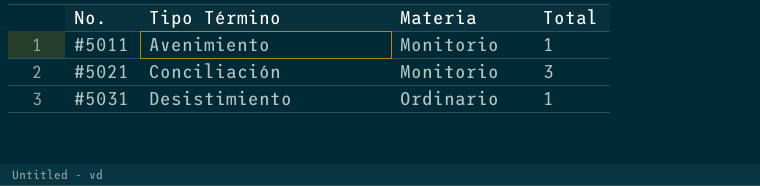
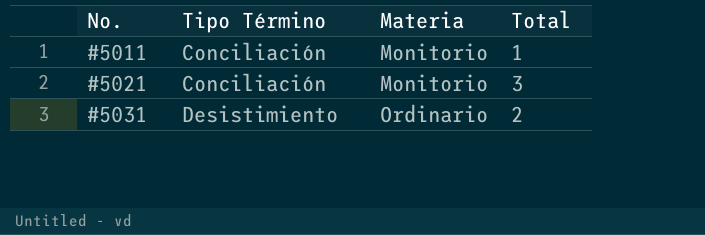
#5011 | Tipo Término: Avenimiento -> Conciliación
#5031 | Total: 1 -> 2

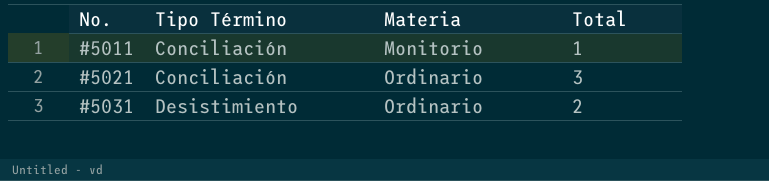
#5021 | Materia: Monitorio -> Ordinario

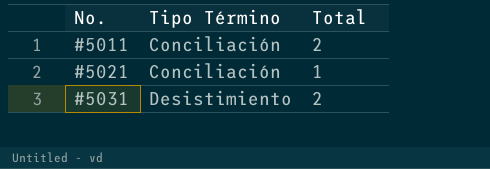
column Materia | position: 3 -> none
#5011 | Total: 1 -> 2
#5021 | Total: 3 -> 1

